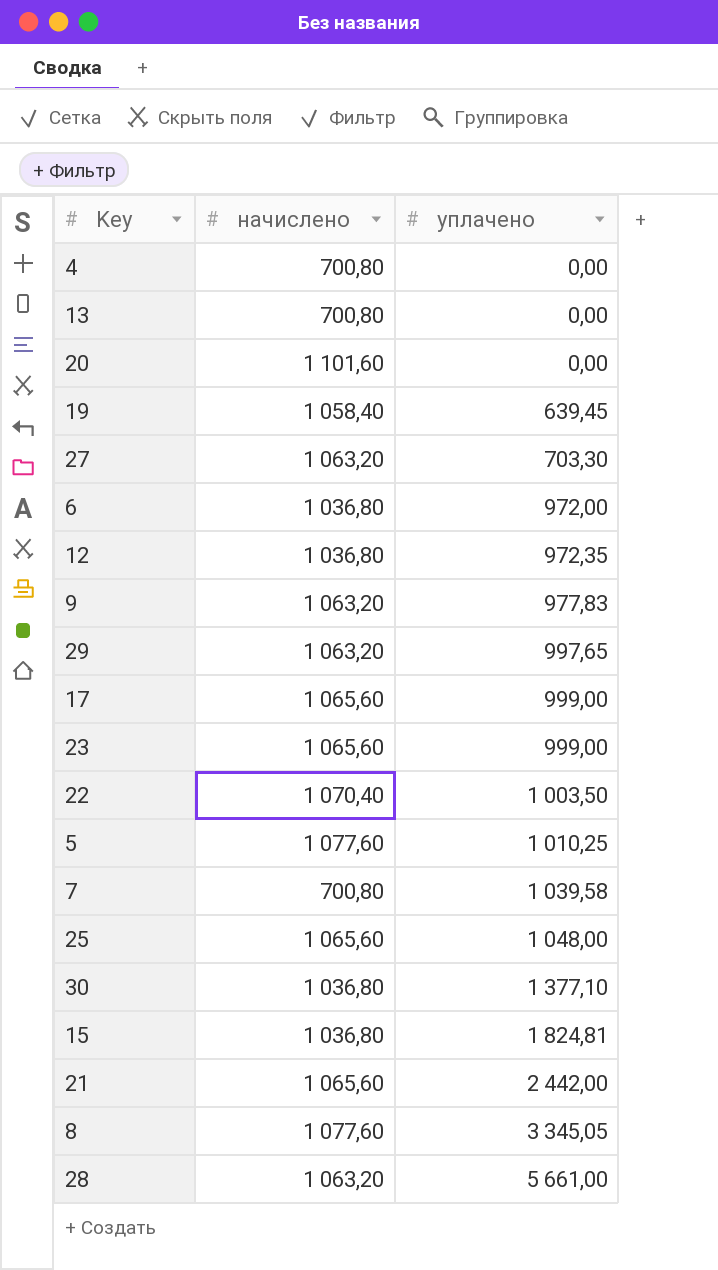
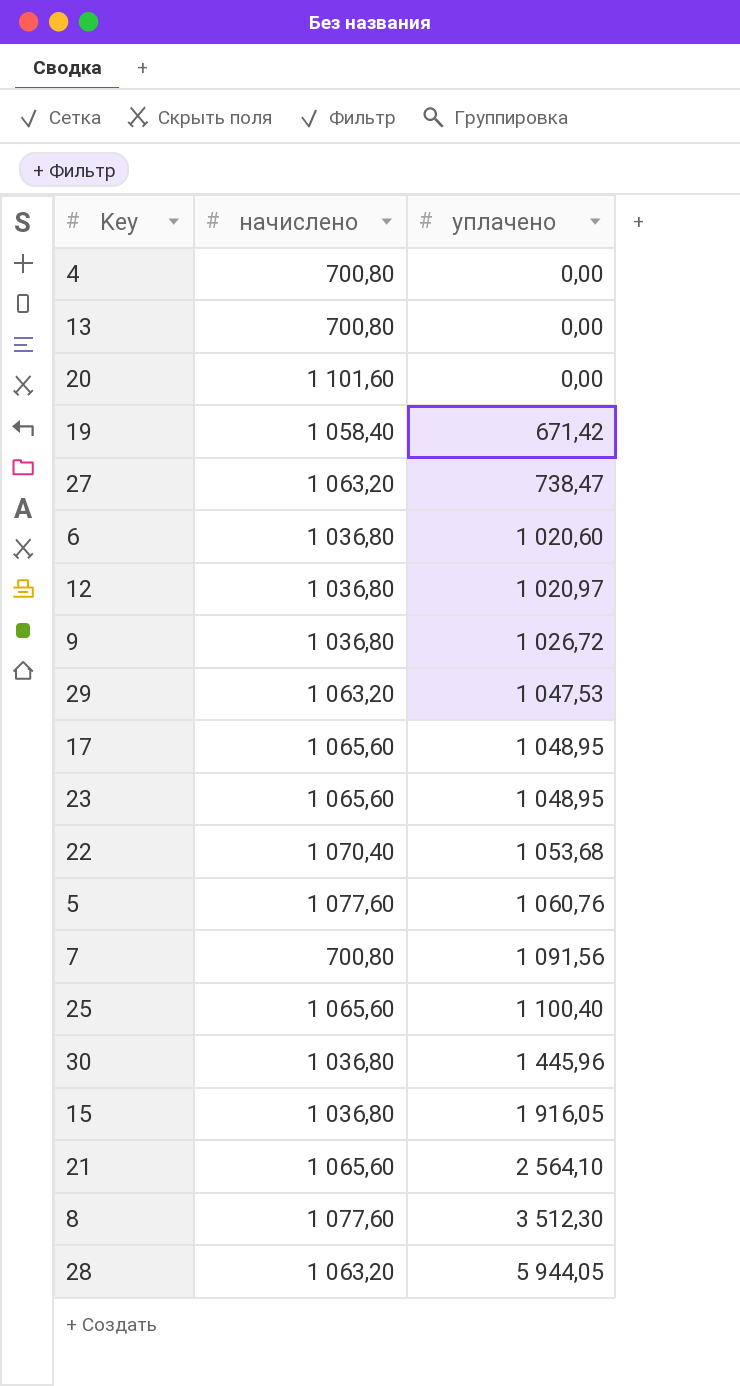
19 | уплачено: 639,45 -> 671,42
27 | уплачено: 703,30 -> 738,47
6 | уплачено: 972,00 -> 1 020,60
12 | уплачено: 972,35 -> 1 020,97
9 | начислено: 1 063,20 -> 1 036,80
9 | уплачено: 977,83 -> 1 026,72
29 | уплачено: 997,65 -> 1 047,53
17 | уплачено: 999,00 -> 1 048,95
23 | уплачено: 999,00 -> 1 048,95
22 | уплачено: 1 003,50 -> 1 053,68
5 | уплачено: 1 010,25 -> 1 060,76
7 | уплачено: 1 039,58 -> 1 091,56
25 | уплачено: 1 048,00 -> 1 100,40
30 | уплачено: 1 377,10 -> 1 445,96
15 | уплачено: 1 824,81 -> 1 916,05
21 | уплачено: 2 442,00 -> 2 564,10
8 | уплачено: 3 345,05 -> 3 512,30
28 | уплачено: 5 661,00 -> 5 944,05

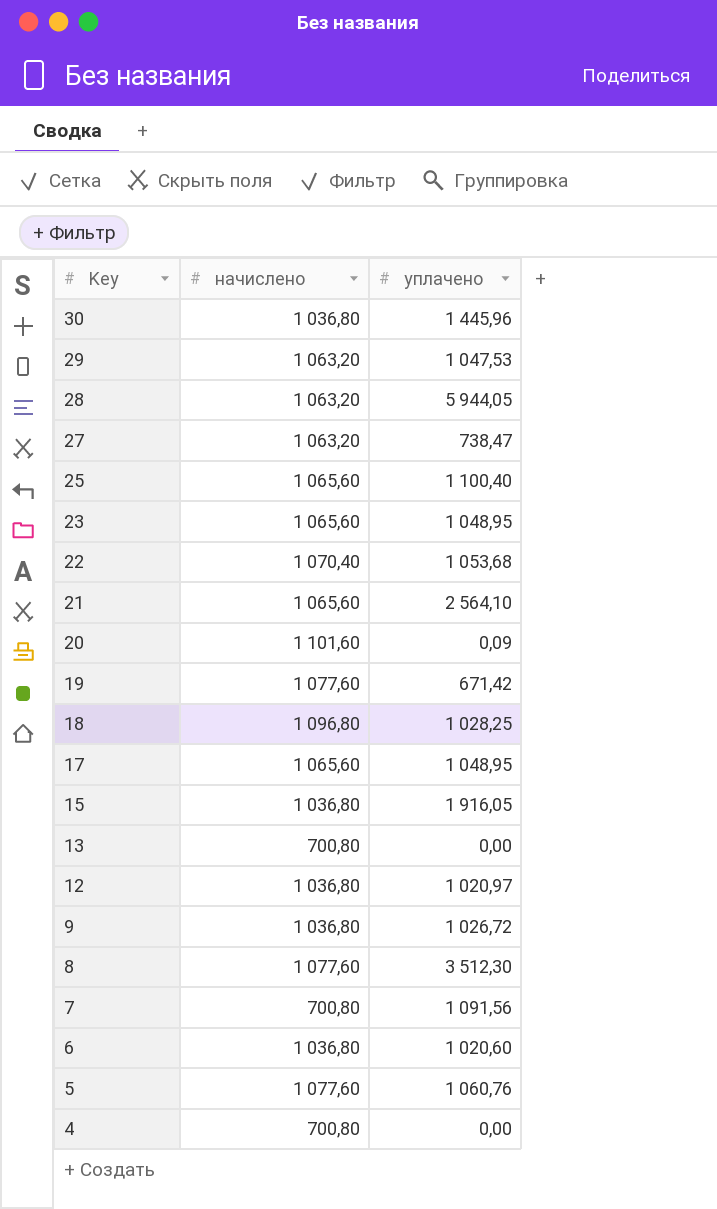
row order: уплачено ascending -> Key descending
20 | уплачено: 0,00 -> 0,09
19 | начислено: 1 058,40 -> 1 077,60
row 18: none -> 1 096,80 | 1 028,25

